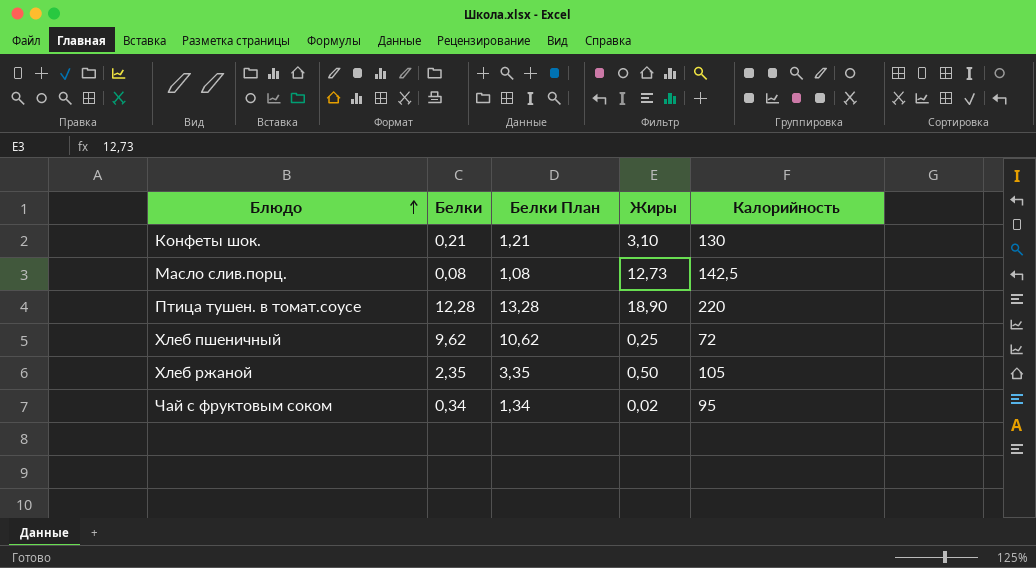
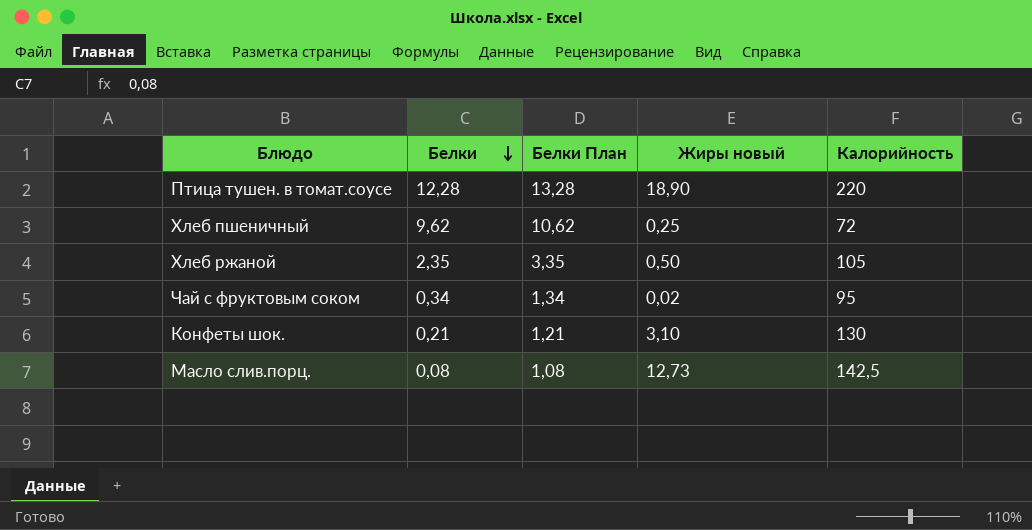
row order: Блюдо ascending -> Белки descending
column name: Жиры -> Жиры новый

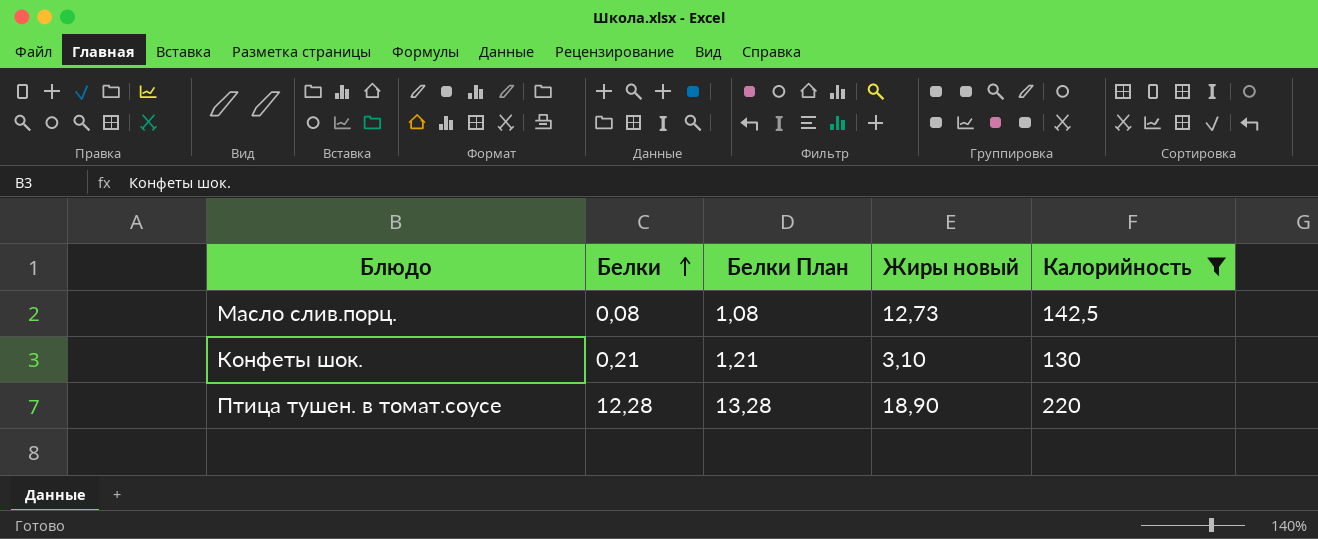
filter: none -> Калорийность >= 130
row order: Белки descending -> Белки ascending

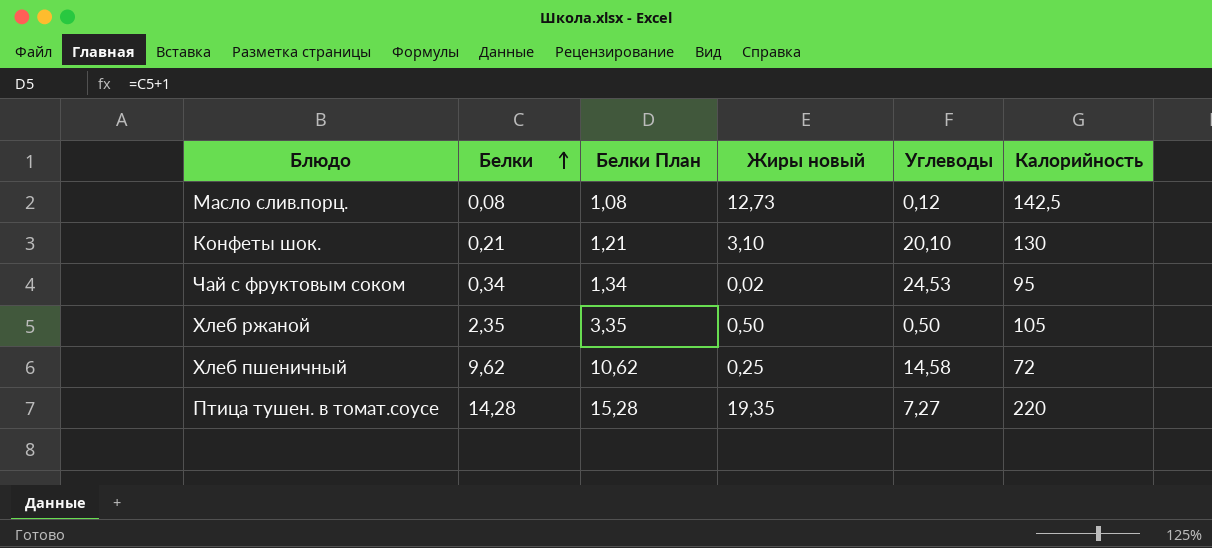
filter: Калорийность >= 130 -> none
column Углеводы | position: none -> 5
Птица тушен. в томат.соусе | Белки: 12,28 -> 14,28
Птица тушен. в томат.соусе | Белки План: 13,28 -> 15,28
Птица тушен. в томат.соусе | Жиры новый: 18,90 -> 19,35

